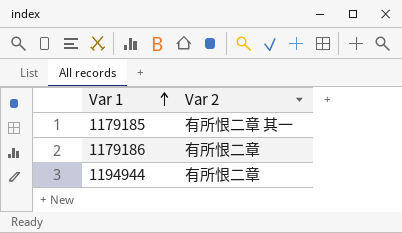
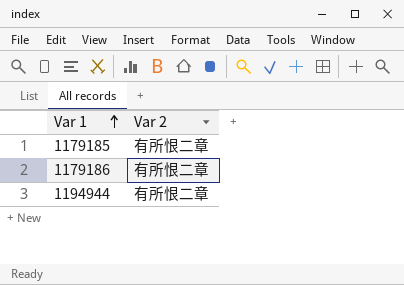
1179185 | Var 2: 有所恨二章 其一 -> 有所恨二章

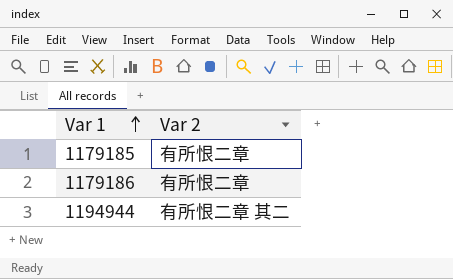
1194944 | Var 2: 有所恨二章 -> 有所恨二章 其二

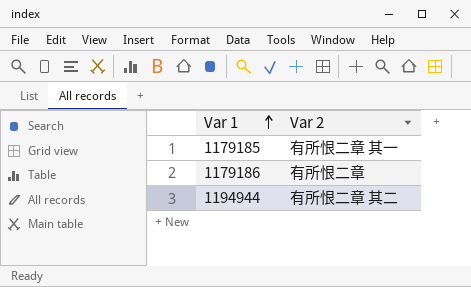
1179185 | Var 2: 有所恨二章 -> 有所恨二章 其一

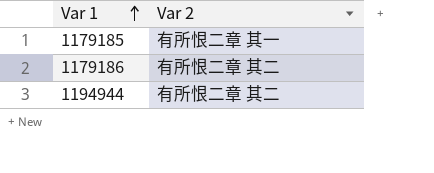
1179186 | Var 2: 有所恨二章 -> 有所恨二章 其二

